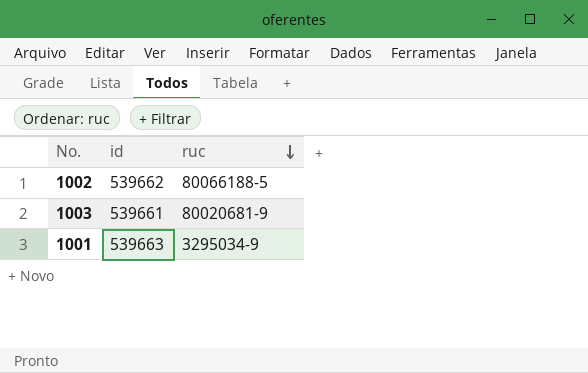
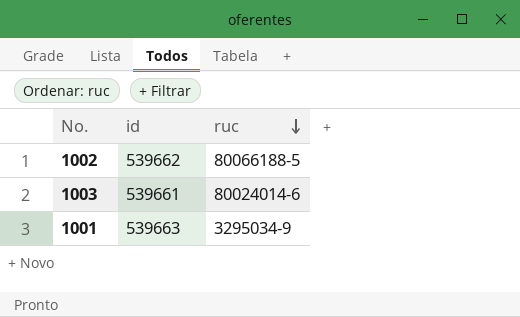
1003 | ruc: 80020681-9 -> 80024014-6

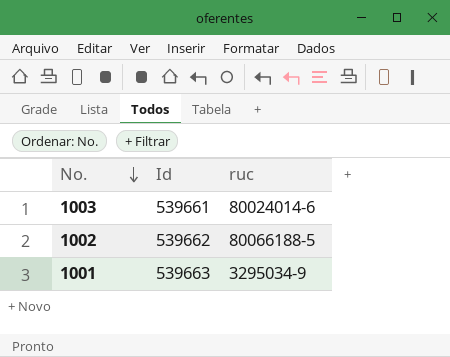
row order: ruc descending -> No. descending
column name: id -> Id

